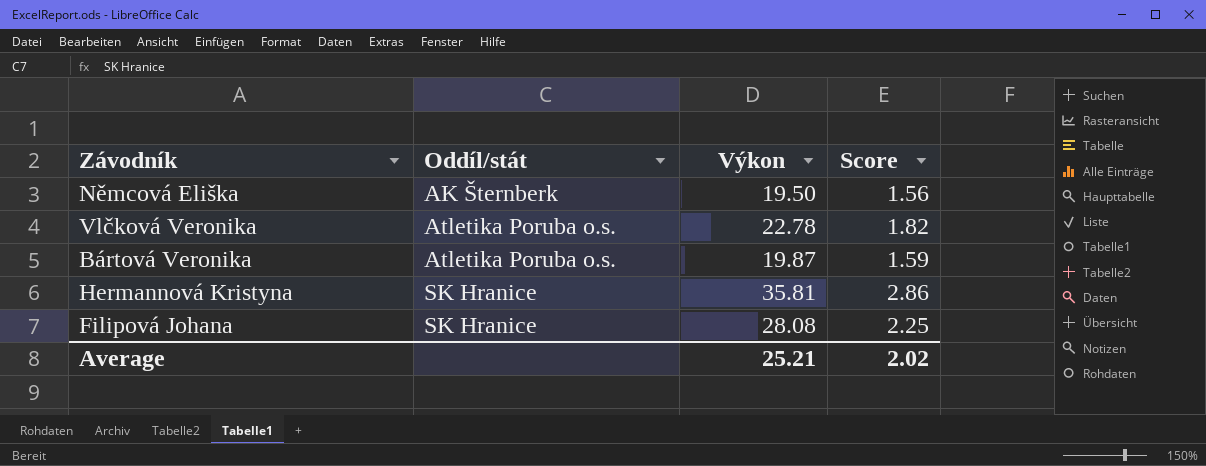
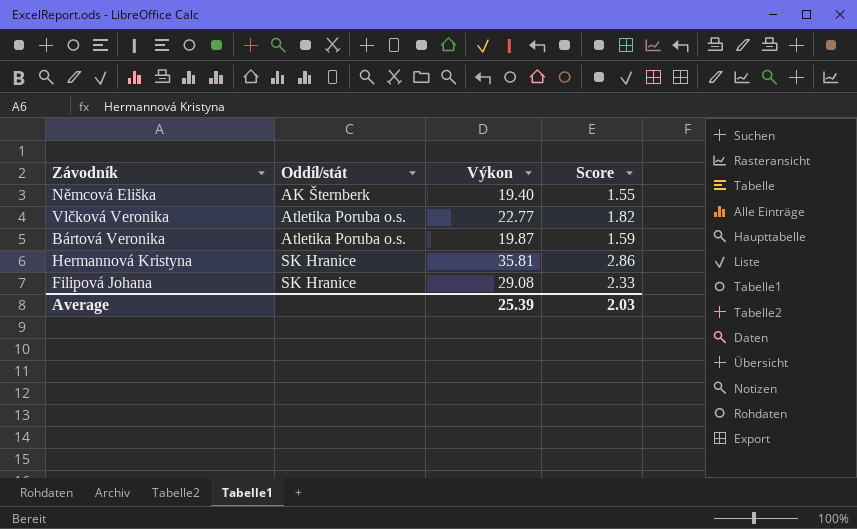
Němcová Eliška | Výkon: 19.50 -> 19.40
Němcová Eliška | Score: 1.56 -> 1.55
Vlčková Veronika | Výkon: 22.78 -> 22.77
Filipová Johana | Výkon: 28.08 -> 29.08
Filipová Johana | Score: 2.25 -> 2.33
Average | Výkon: 25.21 -> 25.39
Average | Score: 2.02 -> 2.03

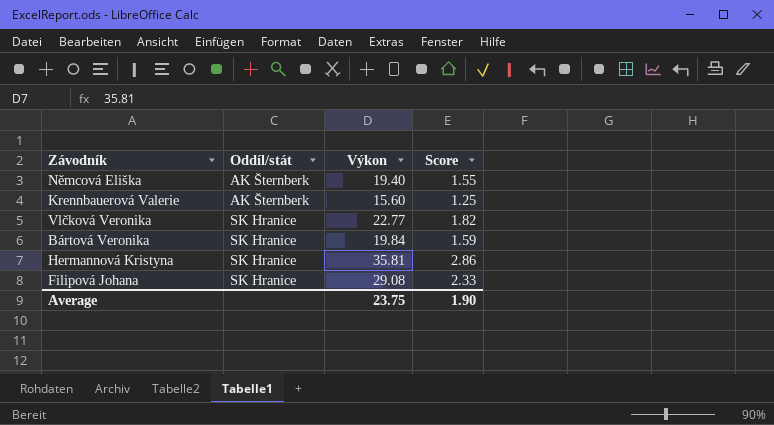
row Krennbauerová Valerie: none -> AK Šternberk | 15.60 | 1.25
Vlčková Veronika | Oddíl/stát: Atletika Poruba o.s. -> SK Hranice
Bártová Veronika | Oddíl/stát: Atletika Poruba o.s. -> SK Hranice
Bártová Veronika | Výkon: 19.87 -> 19.84
Average | Výkon: 25.39 -> 23.75
Average | Score: 2.03 -> 1.90

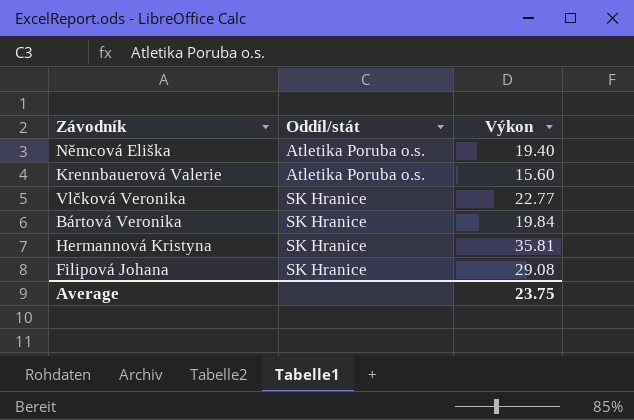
column Score | formula: [Výkon] * 0.08 -> none
Němcová Eliška | Oddíl/stát: AK Šternberk -> Atletika Poruba o.s.
Krennbauerová Valerie | Oddíl/stát: AK Šternberk -> Atletika Poruba o.s.

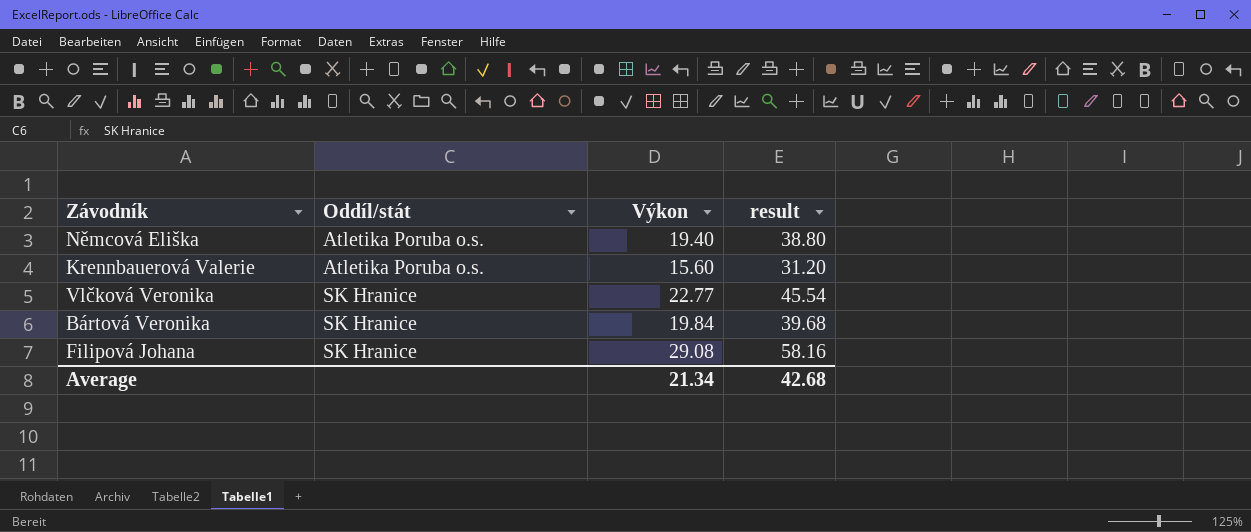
column result | formula: none -> [Výkon] * 2
row Hermannová Kristyna: SK Hranice | 35.81 -> none
Average | Výkon: 23.75 -> 21.34

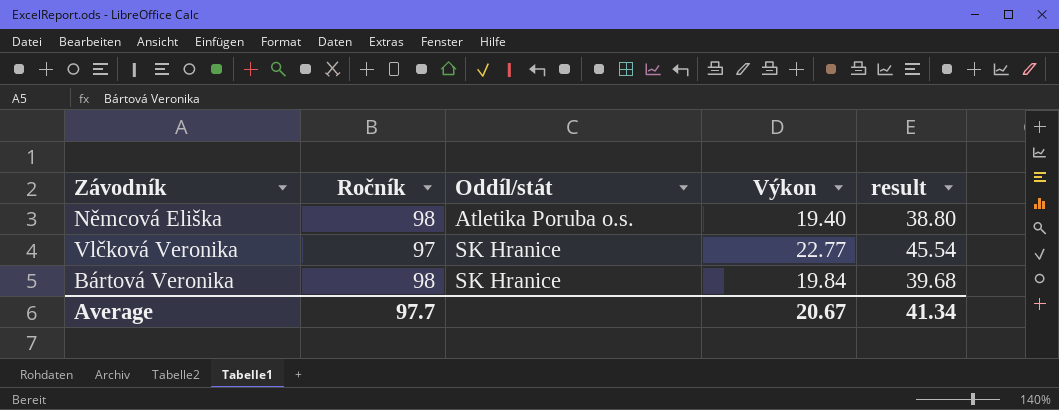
column Ročník | position: none -> 2
row Krennbauerová Valerie: Atletika Poruba o.s. | 15.60 | 31.20 -> none
row Filipová Johana: SK Hranice | 29.08 | 58.16 -> none
Average | Výkon: 21.34 -> 20.67
Average | result: 42.68 -> 41.34

